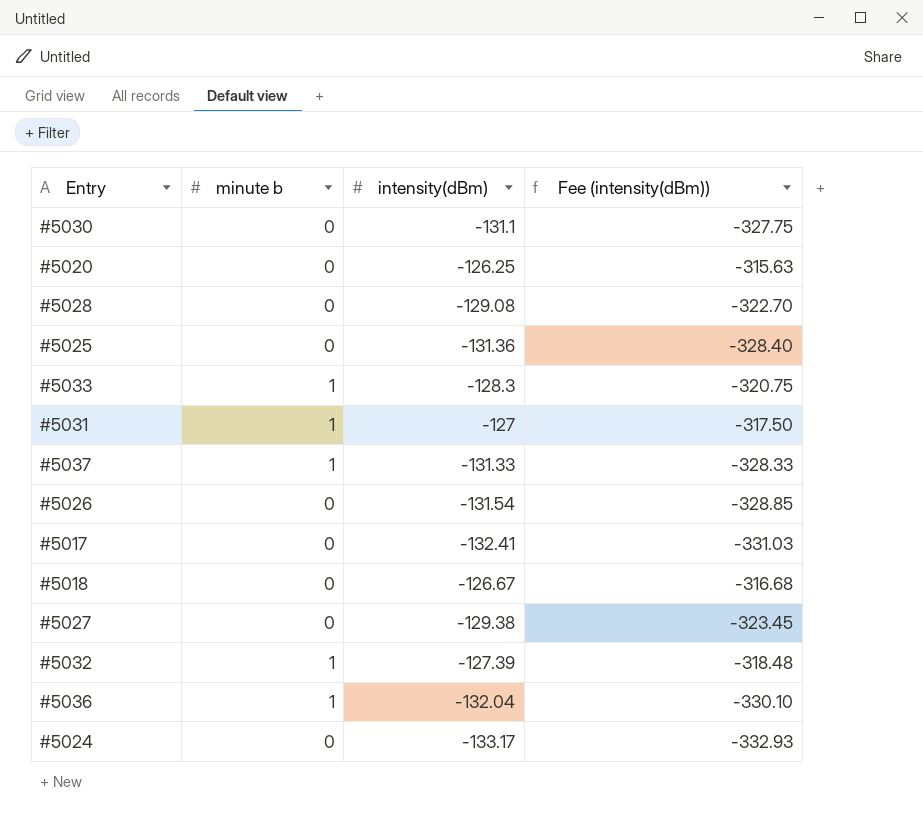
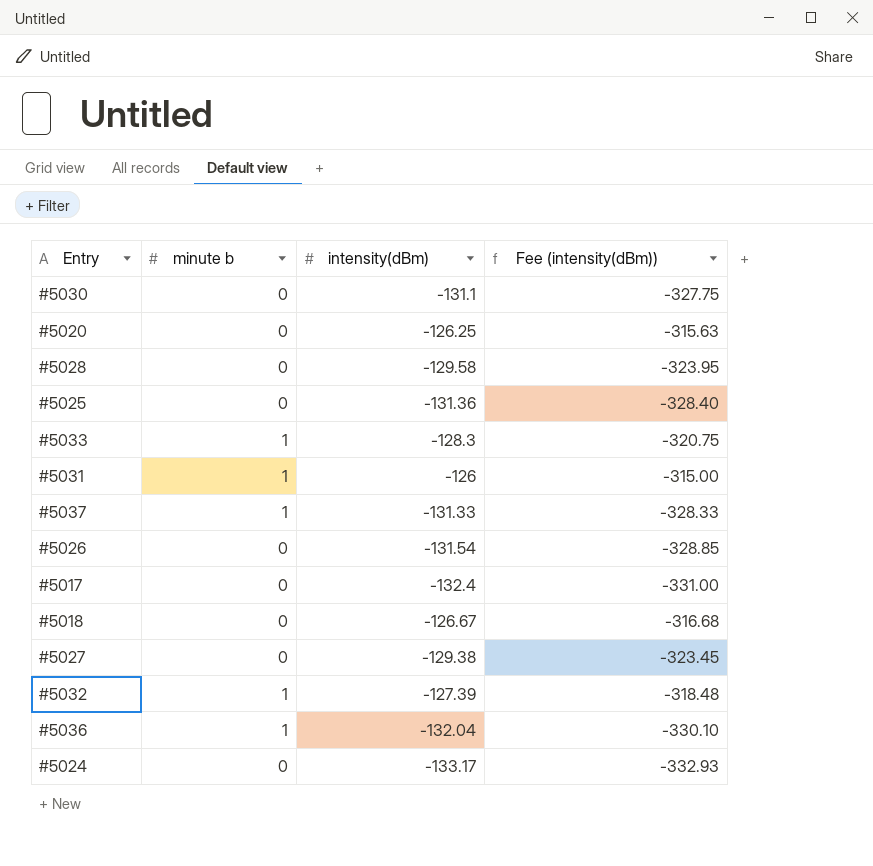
#5028 | intensity(dBm): -129.08 -> -129.58
#5028 | Fee (intensity(dBm)): -322.70 -> -323.95
#5031 | intensity(dBm): -127 -> -126
#5031 | Fee (intensity(dBm)): -317.50 -> -315.00
#5017 | intensity(dBm): -132.41 -> -132.4
#5017 | Fee (intensity(dBm)): -331.03 -> -331.00

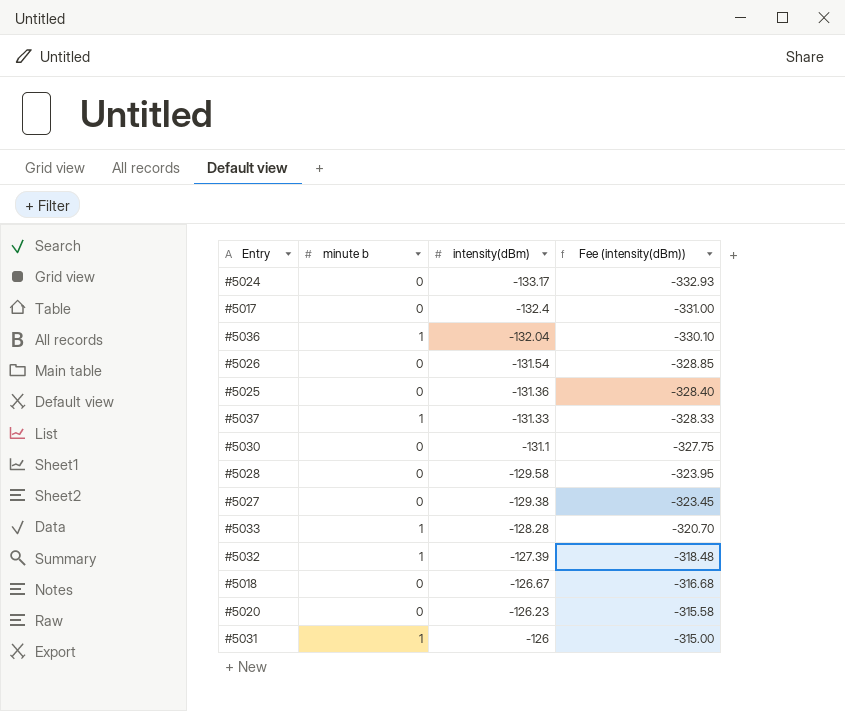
row order: none -> intensity(dBm) ascending
#5033 | intensity(dBm): -128.3 -> -128.28
#5033 | Fee (intensity(dBm)): -320.75 -> -320.70
#5020 | intensity(dBm): -126.25 -> -126.23
#5020 | Fee (intensity(dBm)): -315.63 -> -315.58

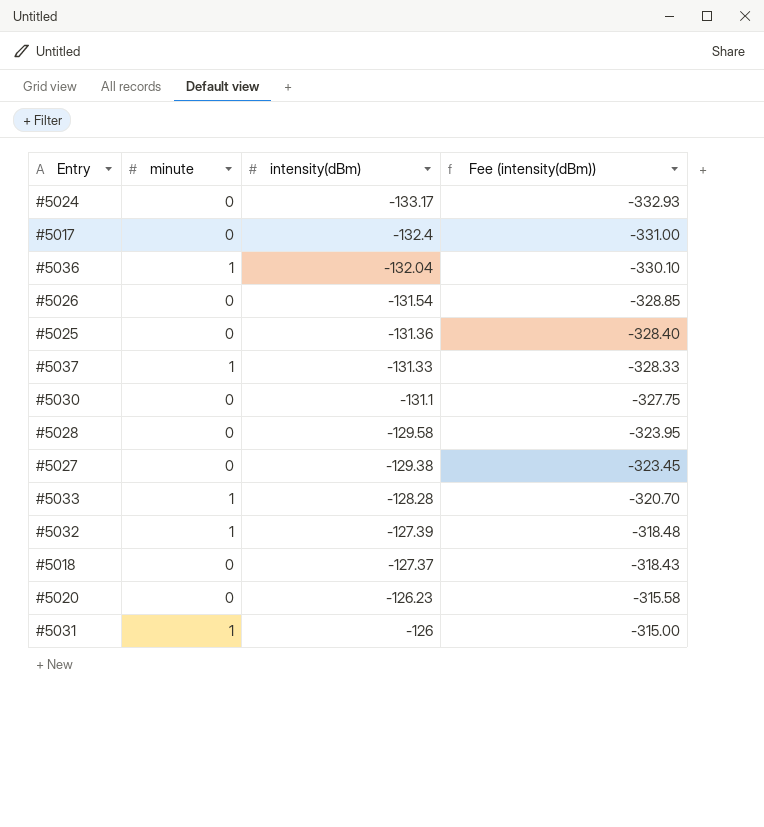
column name: minute b -> minute
#5018 | intensity(dBm): -126.67 -> -127.37
#5018 | Fee (intensity(dBm)): -316.68 -> -318.43

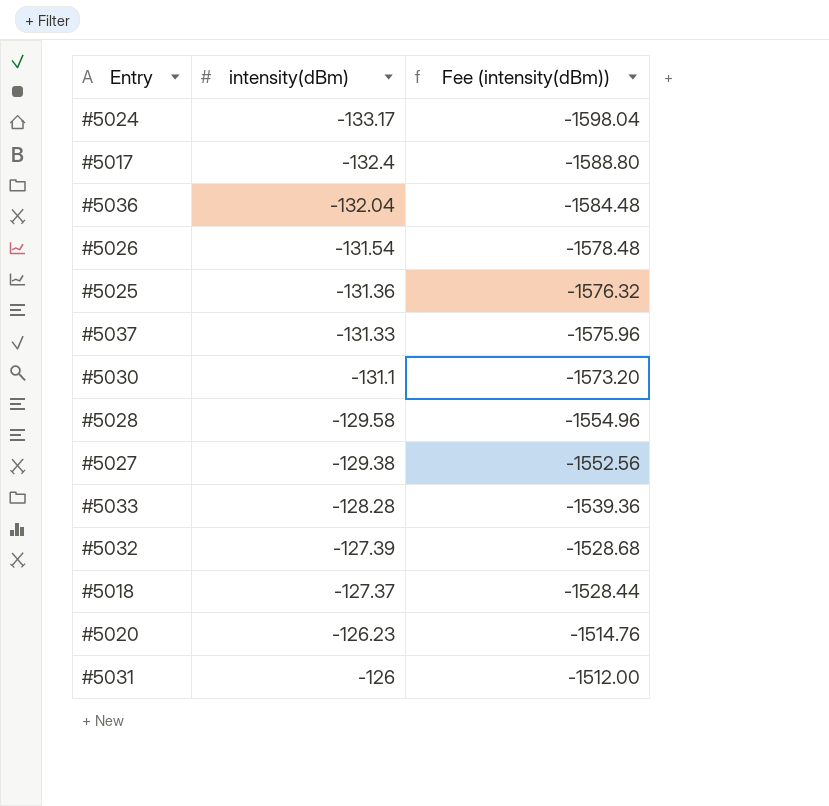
column minute | position: 2 -> none
column Fee (intensity(dBm)) | formula: [intensity(dBm)] * 2.5 -> [intensity(dBm)] * 12

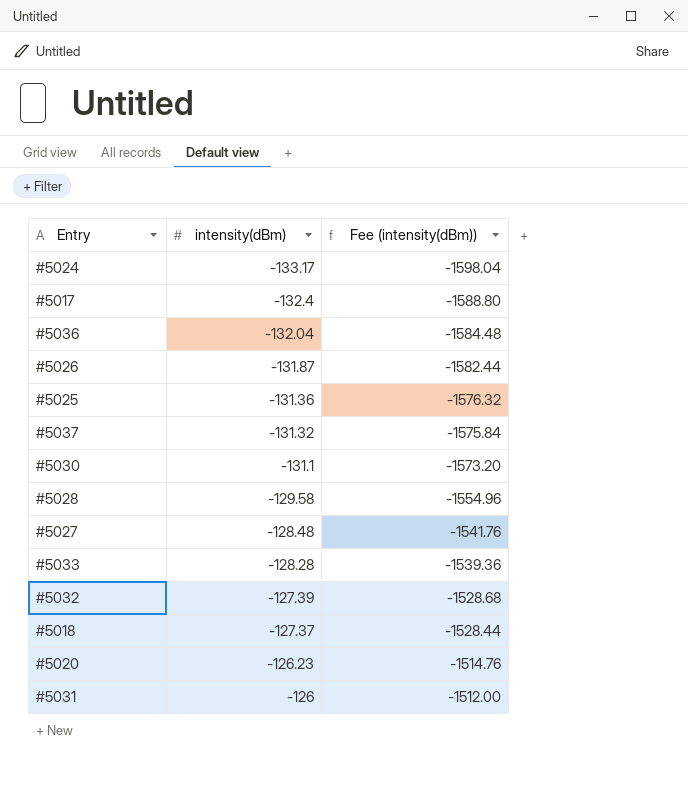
#5026 | intensity(dBm): -131.54 -> -131.87
#5026 | Fee (intensity(dBm)): -1578.48 -> -1582.44
#5037 | intensity(dBm): -131.33 -> -131.32
#5037 | Fee (intensity(dBm)): -1575.96 -> -1575.84
#5027 | intensity(dBm): -129.38 -> -128.48
#5027 | Fee (intensity(dBm)): -1552.56 -> -1541.76

